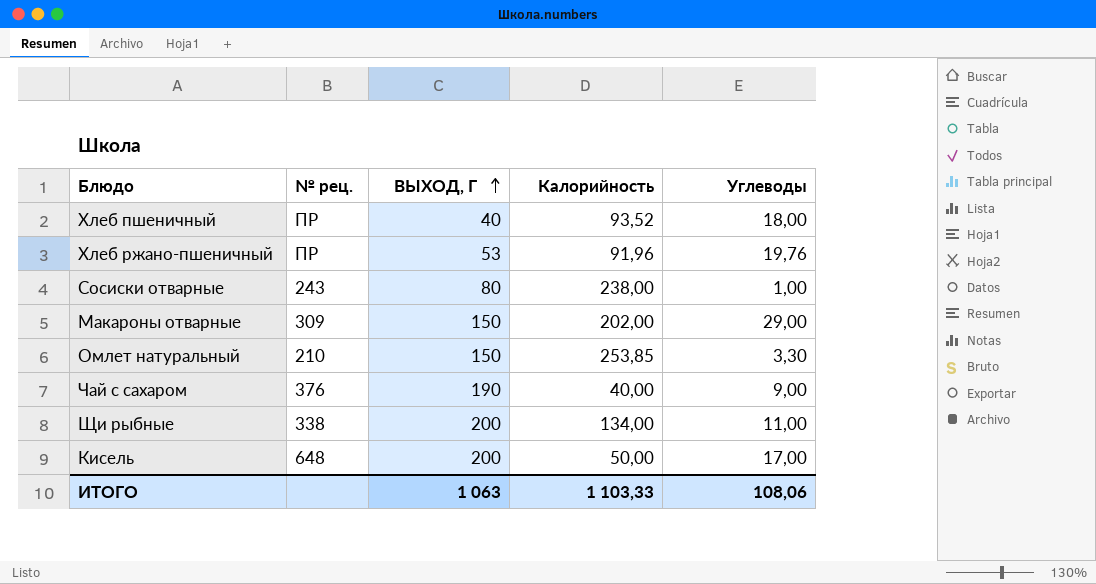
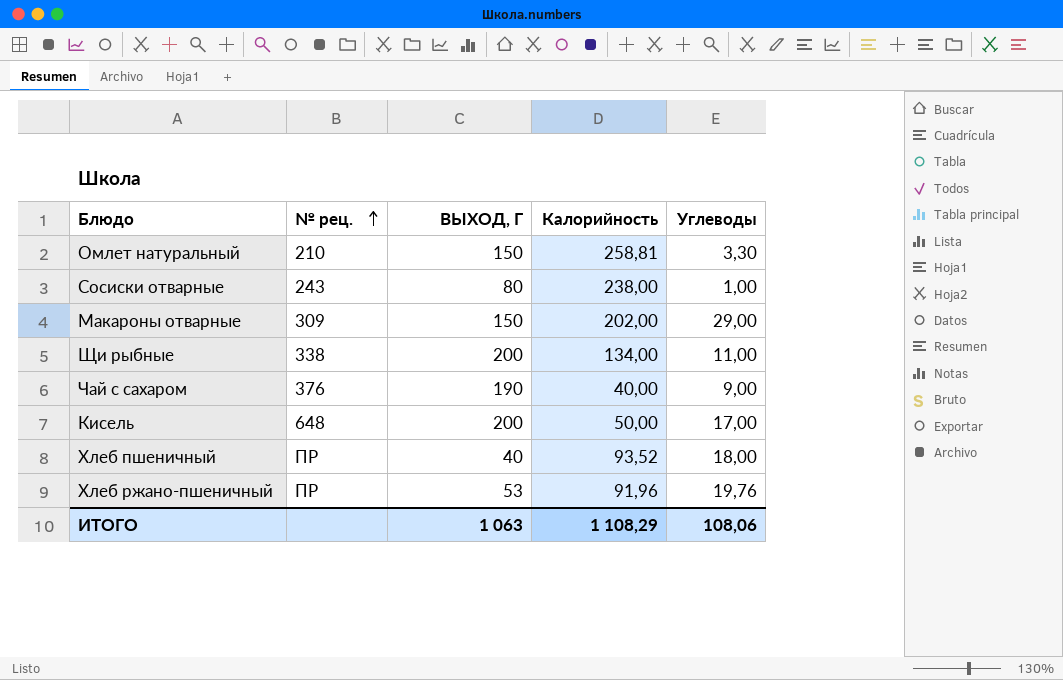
row order: ВЫХОД, Г ascending -> № рец. ascending
Омлет натуральный | Калорийность: 253,85 -> 258,81
ИТОГО | Калорийность: 1 103,33 -> 1 108,29

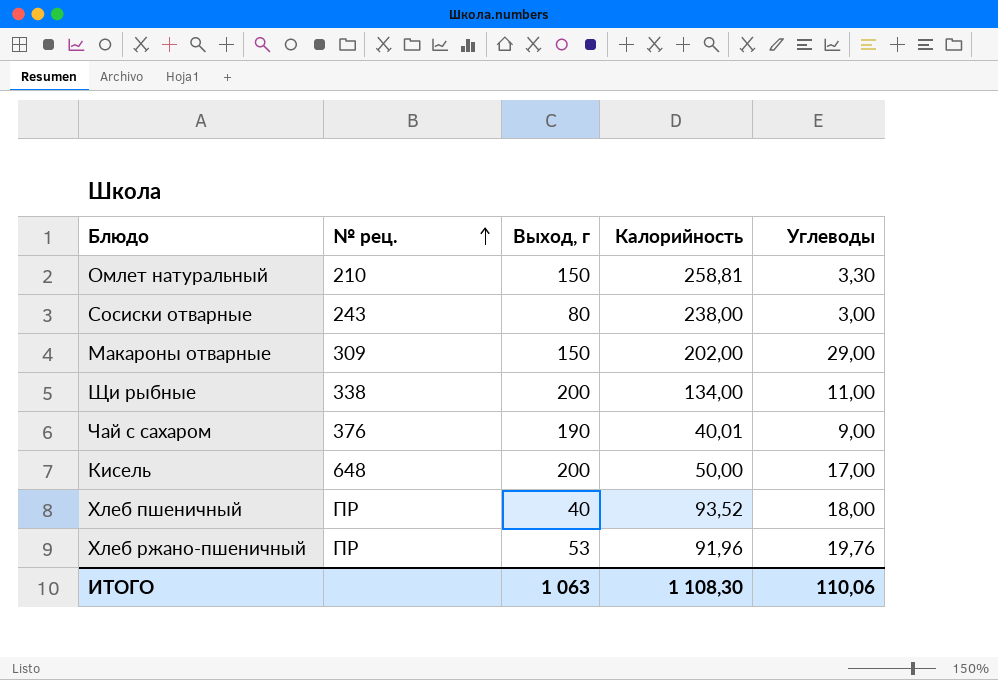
column name: ВЫХОД, Г -> Выход, г
Сосиски отварные | Углеводы: 1,00 -> 3,00
Чай с сахаром | Калорийность: 40,00 -> 40,01
ИТОГО | Калорийность: 1 108,29 -> 1 108,30
ИТОГО | Углеводы: 108,06 -> 110,06

